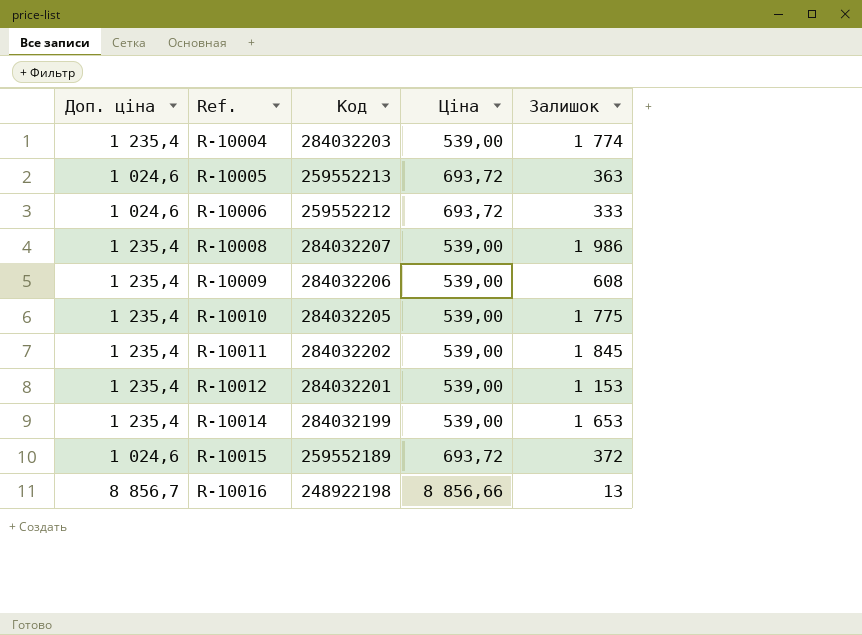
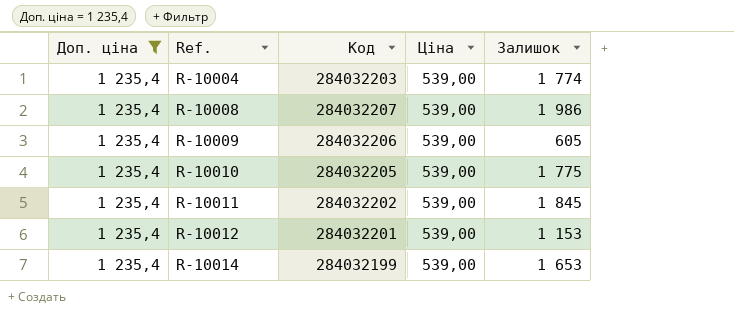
filter: none -> Доп. ціна = 1 235,4
R-10009 | Залишок: 608 -> 605

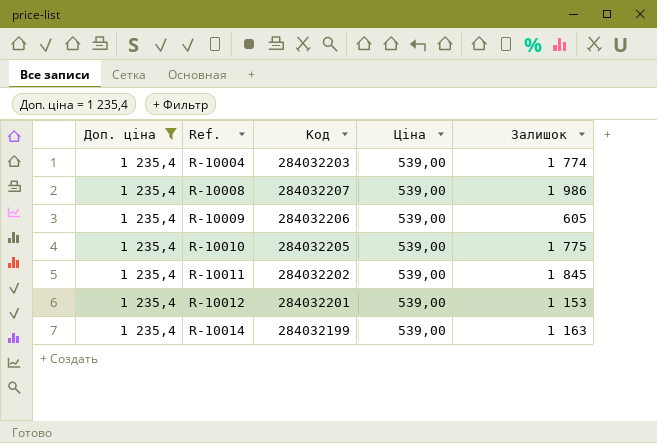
R-10014 | Залишок: 1 653 -> 1 163

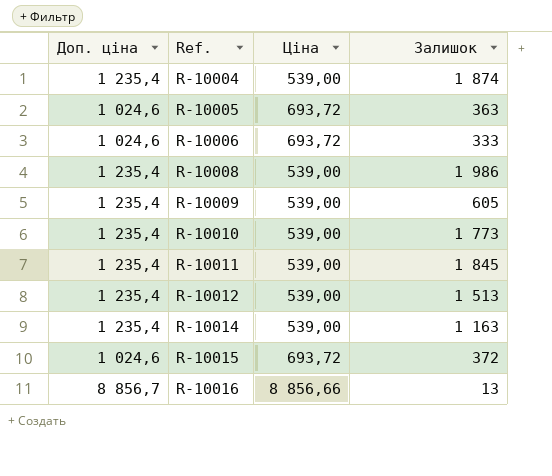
filter: Доп. ціна = 1 235,4 -> none
column Код | position: 3 -> none
R-10004 | Залишок: 1 774 -> 1 874
R-10010 | Залишок: 1 775 -> 1 773
R-10012 | Залишок: 1 153 -> 1 513

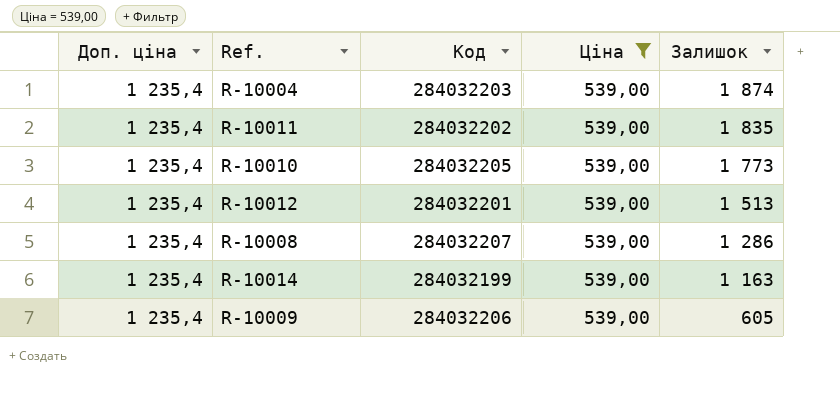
filter: none -> Ціна = 539,00
row order: Ref. ascending -> Залишок descending
column Код | position: none -> 3
R-10011 | Залишок: 1 845 -> 1 835
R-10008 | Залишок: 1 986 -> 1 286

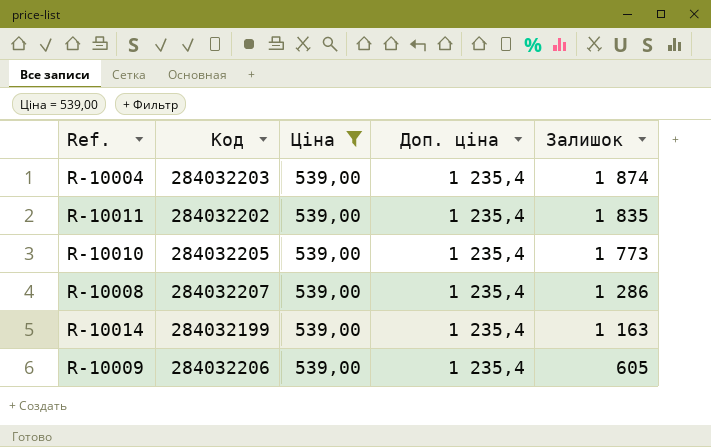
column Доп. ціна | position: 1 -> 4
row R-10012: 1 235,4 | 284032201 | 539,00 | 1 513 -> none

